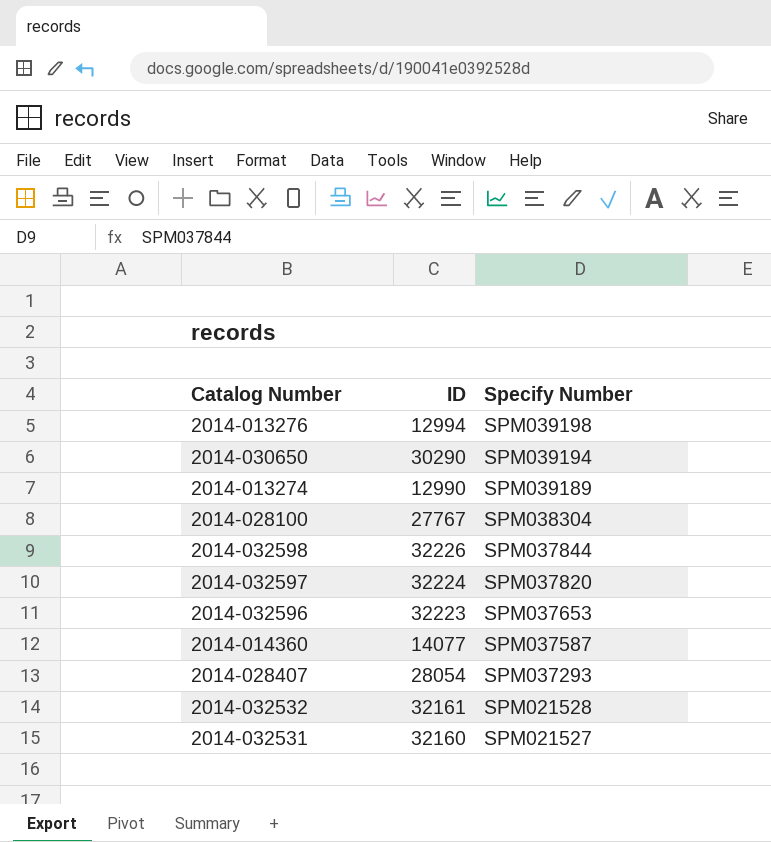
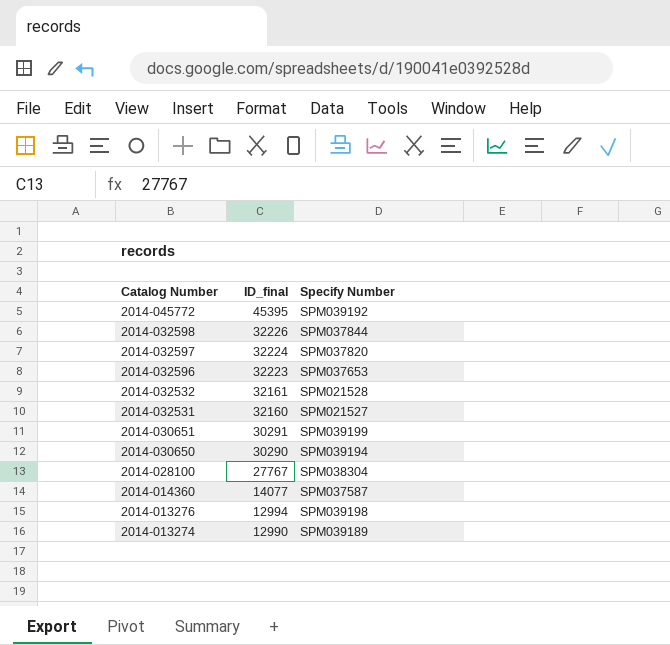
row order: Specify Number descending -> Catalog Number descending
column name: ID -> ID_final
row 2014-028407: 28054 | SPM037293 -> none
row 2014-045772: none -> 45395 | SPM039192
row 2014-030651: none -> 30291 | SPM039199

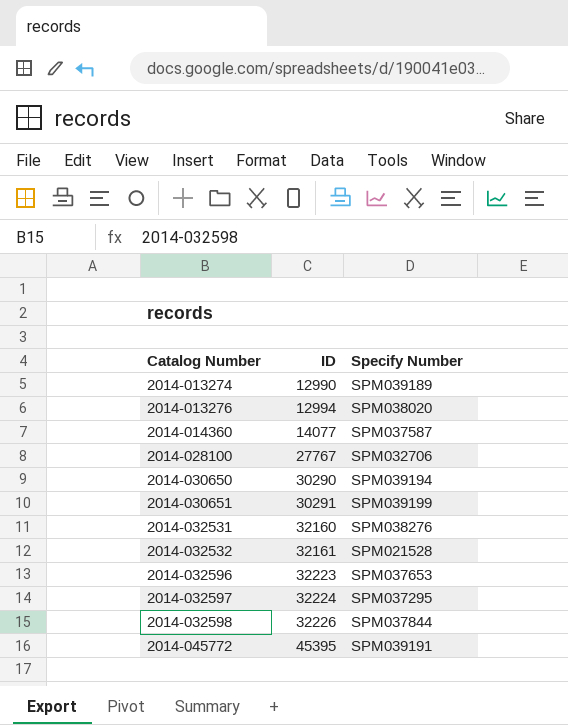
row order: Catalog Number descending -> Catalog Number ascending
column name: ID_final -> ID
2014-013276 | Specify Number: SPM039198 -> SPM038020
2014-028100 | Specify Number: SPM038304 -> SPM032706
2014-032531 | Specify Number: SPM021527 -> SPM038276
2014-032597 | Specify Number: SPM037820 -> SPM037295
2014-045772 | Specify Number: SPM039192 -> SPM039191

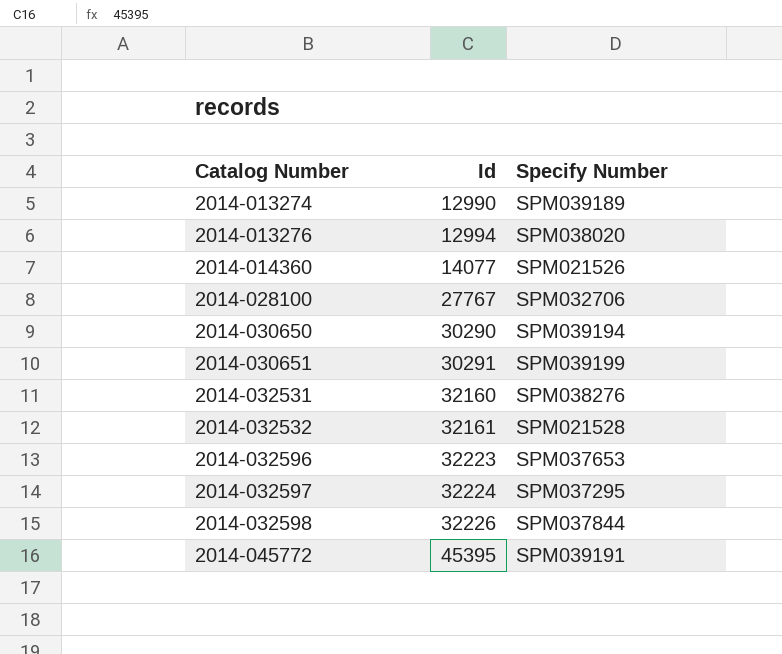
column name: ID -> Id
2014-014360 | Specify Number: SPM037587 -> SPM021526

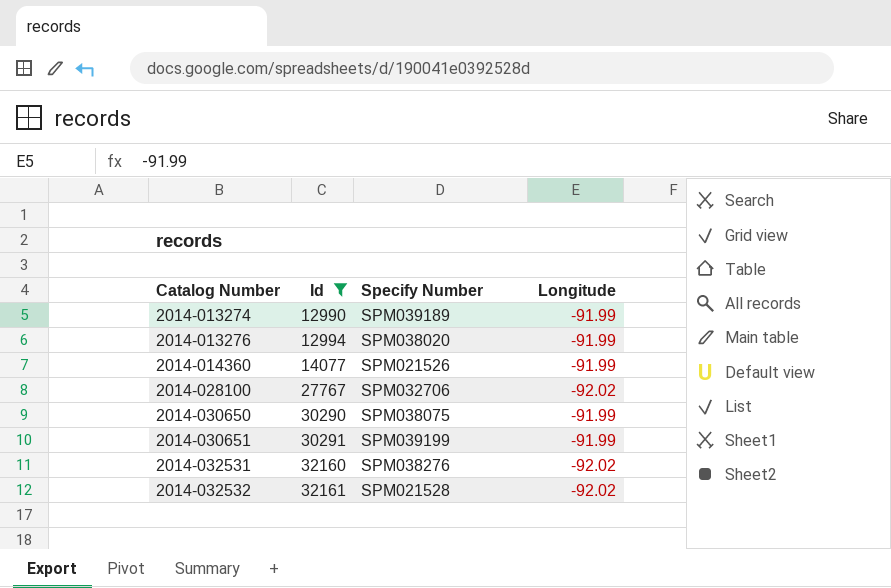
filter: none -> Id <= 32161
column Longitude | position: none -> 4
2014-030650 | Specify Number: SPM039194 -> SPM038075

